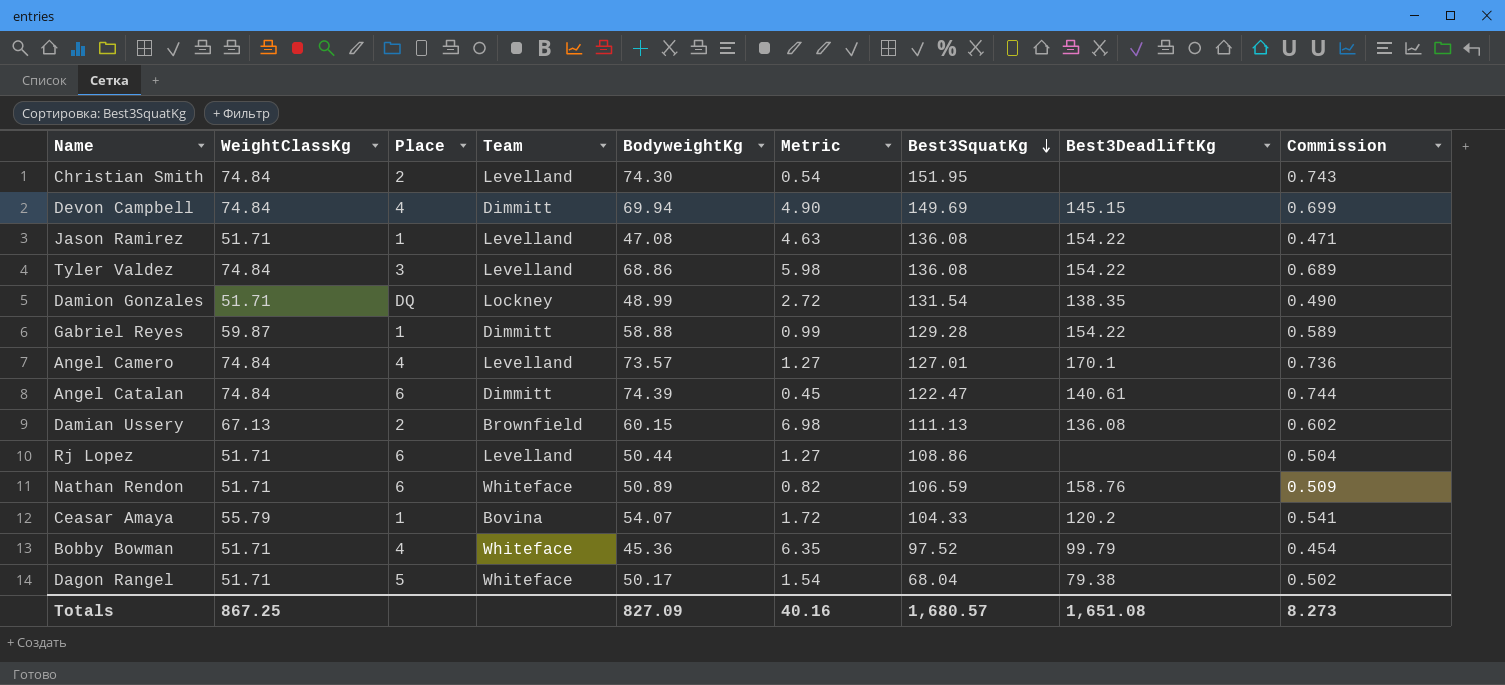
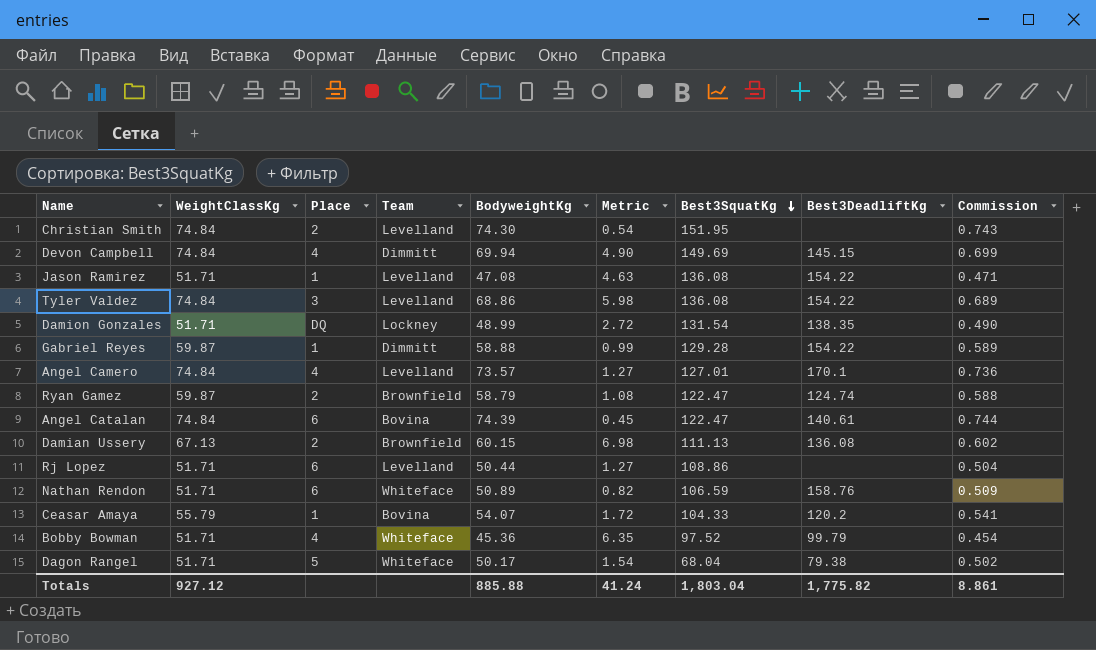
row Ryan Gamez: none -> 59.87 | 2 | Brownfield | 58.79 | 1.08 | 122.47 | 124.74 | 0.588
Angel Catalan | Team: Dimmitt -> Bovina
Totals | WeightClassKg: 867.25 -> 927.12
Totals | BodyweightKg: 827.09 -> 885.88
Totals | Metric: 40.16 -> 41.24
Totals | Best3SquatKg: 1,680.57 -> 1,803.04
Totals | Best3DeadliftKg: 1,651.08 -> 1,775.82
Totals | Commission: 8.273 -> 8.861

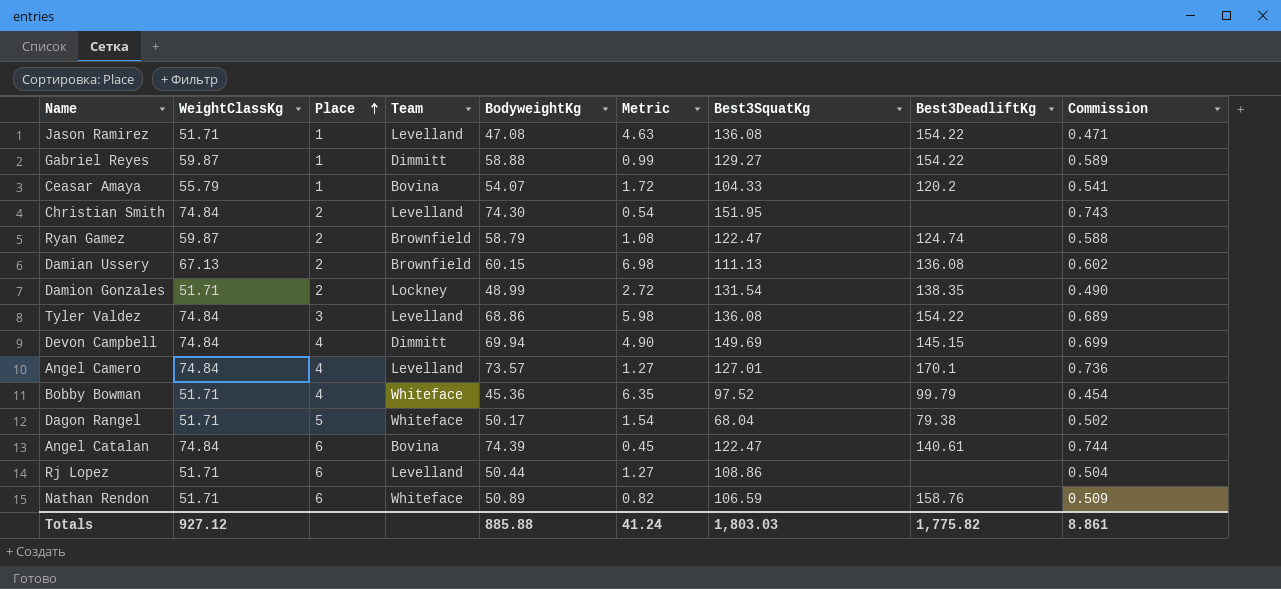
row order: Best3SquatKg descending -> Place ascending
Gabriel Reyes | Best3SquatKg: 129.28 -> 129.27
Damion Gonzales | Place: DQ -> 2
Totals | Best3SquatKg: 1,803.04 -> 1,803.03

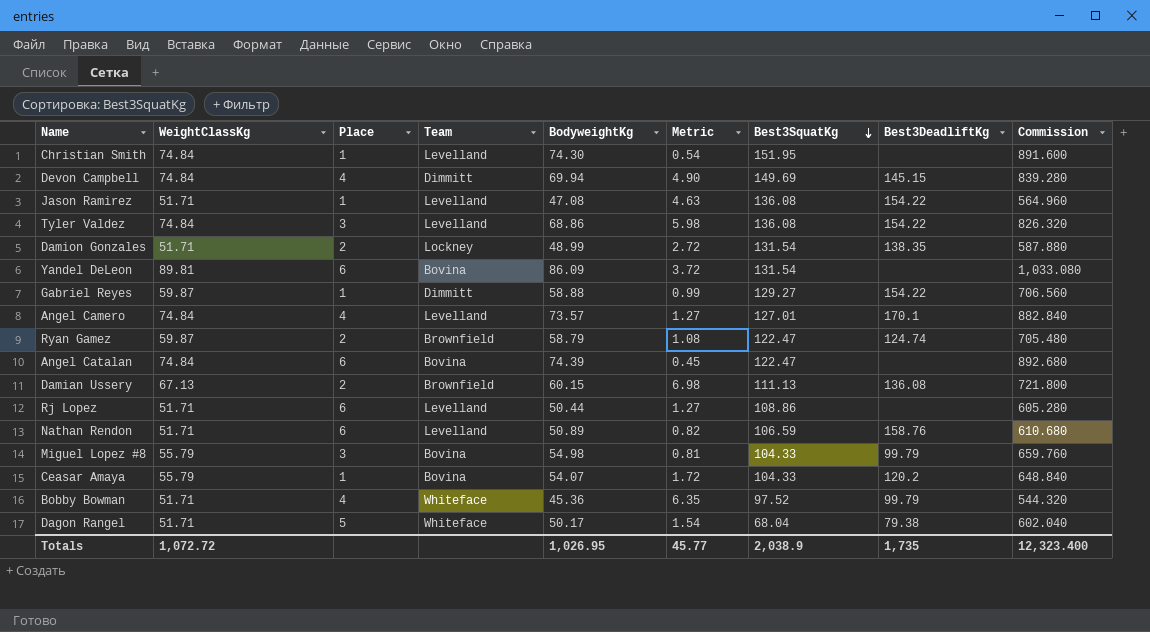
row order: Place ascending -> Best3SquatKg descending
column Commission | formula: [BodyweightKg] * 0.01 -> [BodyweightKg] * 12
Christian Smith | Place: 2 -> 1
row Yandel DeLeon: none -> 89.81 | 6 | Bovina | 86.09 | 3.72 | 131.54 | none | 1,033.080
Angel Catalan | Best3DeadliftKg: 140.61 -> none
Nathan Rendon | Team: Whiteface -> Levelland
row Miguel Lopez #8: none -> 55.79 | 3 | Bovina | 54.98 | 0.81 | 104.33 | 99.79 | 659.760
Totals | WeightClassKg: 927.12 -> 1,072.72
Totals | BodyweightKg: 885.88 -> 1,026.95
Totals | Metric: 41.24 -> 45.77
Totals | Best3SquatKg: 1,803.03 -> 2,038.9
Totals | Best3DeadliftKg: 1,775.82 -> 1,735
Totals | Commission: 8.861 -> 12,323.400

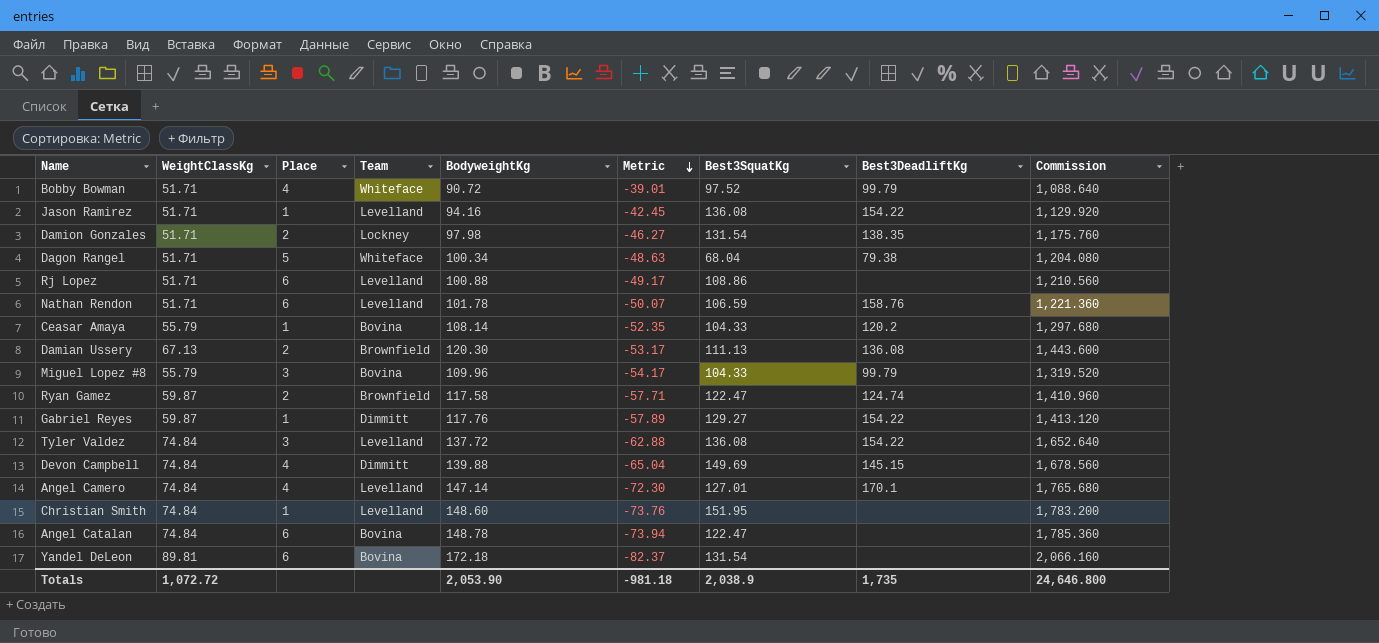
row order: Best3SquatKg descending -> Metric descending
Bobby Bowman | BodyweightKg: 45.36 -> 90.72
Bobby Bowman | Metric: 6.35 -> -39.01
Bobby Bowman | Commission: 544.320 -> 1,088.640
Jason Ramirez | BodyweightKg: 47.08 -> 94.16
Jason Ramirez | Metric: 4.63 -> -42.45
Jason Ramirez | Commission: 564.960 -> 1,129.920
Damion Gonzales | BodyweightKg: 48.99 -> 97.98
Damion Gonzales | Metric: 2.72 -> -46.27
Damion Gonzales | Commission: 587.880 -> 1,175.760
Dagon Rangel | BodyweightKg: 50.17 -> 100.34
Dagon Rangel | Metric: 1.54 -> -48.63
Dagon Rangel | Commission: 602.040 -> 1,204.080
Rj Lopez | BodyweightKg: 50.44 -> 100.88
Rj Lopez | Metric: 1.27 -> -49.17
Rj Lopez | Commission: 605.280 -> 1,210.560
Nathan Rendon | BodyweightKg: 50.89 -> 101.78
Nathan Rendon | Metric: 0.82 -> -50.07
Nathan Rendon | Commission: 610.680 -> 1,221.360
Ceasar Amaya | BodyweightKg: 54.07 -> 108.14
Ceasar Amaya | Metric: 1.72 -> -52.35
Ceasar Amaya | Commission: 648.840 -> 1,297.680
Damian Ussery | BodyweightKg: 60.15 -> 120.30
Damian Ussery | Metric: 6.98 -> -53.17
Damian Ussery | Commission: 721.800 -> 1,443.600
Miguel Lopez #8 | BodyweightKg: 54.98 -> 109.96
Miguel Lopez #8 | Metric: 0.81 -> -54.17
Miguel Lopez #8 | Commission: 659.760 -> 1,319.520
Ryan Gamez | BodyweightKg: 58.79 -> 117.58
Ryan Gamez | Metric: 1.08 -> -57.71
Ryan Gamez | Commission: 705.480 -> 1,410.960
Gabriel Reyes | BodyweightKg: 58.88 -> 117.76
Gabriel Reyes | Metric: 0.99 -> -57.89
Gabriel Reyes | Commission: 706.560 -> 1,413.120
Tyler Valdez | BodyweightKg: 68.86 -> 137.72
Tyler Valdez | Metric: 5.98 -> -62.88
Tyler Valdez | Commission: 826.320 -> 1,652.640
Devon Campbell | BodyweightKg: 69.94 -> 139.88
Devon Campbell | Metric: 4.90 -> -65.04
Devon Campbell | Commission: 839.280 -> 1,678.560
Angel Camero | BodyweightKg: 73.57 -> 147.14
Angel Camero | Metric: 1.27 -> -72.30
Angel Camero | Commission: 882.840 -> 1,765.680
Christian Smith | BodyweightKg: 74.30 -> 148.60
Christian Smith | Metric: 0.54 -> -73.76
Christian Smith | Commission: 891.600 -> 1,783.200
Angel Catalan | BodyweightKg: 74.39 -> 148.78
Angel Catalan | Metric: 0.45 -> -73.94
Angel Catalan | Commission: 892.680 -> 1,785.360
Yandel DeLeon | BodyweightKg: 86.09 -> 172.18
Yandel DeLeon | Metric: 3.72 -> -82.37
Yandel DeLeon | Commission: 1,033.080 -> 2,066.160
Totals | BodyweightKg: 1,026.95 -> 2,053.90
Totals | Metric: 45.77 -> -981.18
Totals | Commission: 12,323.400 -> 24,646.800

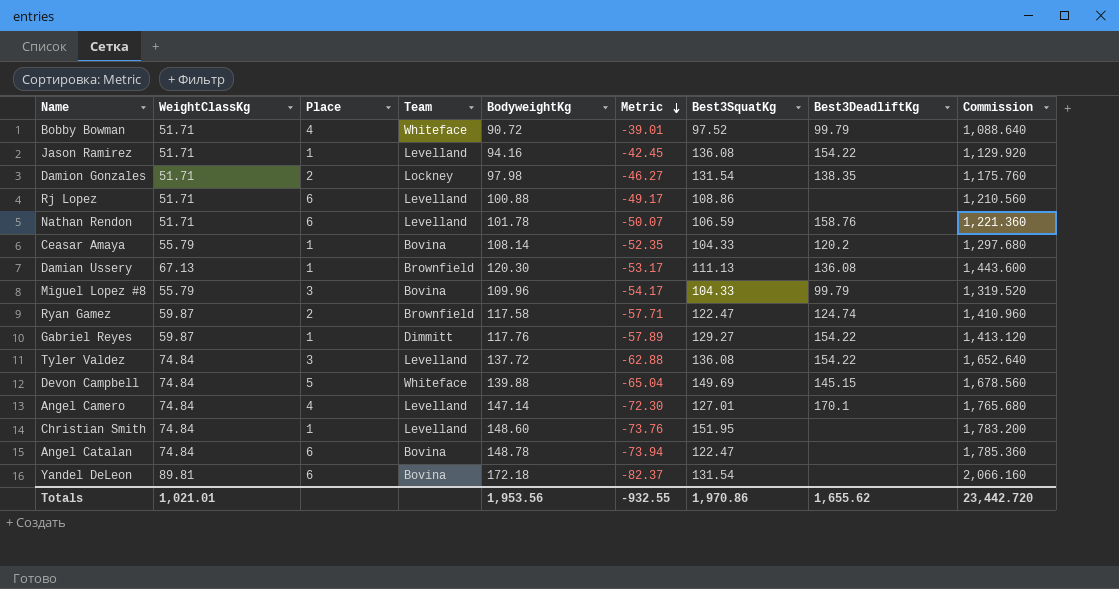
row Dagon Rangel: 51.71 | 5 | Whiteface | 100.34 | -48.63 | 68.04 | 79.38 | 1,204.080 -> none
Damian Ussery | Place: 2 -> 1
Devon Campbell | Place: 4 -> 5
Devon Campbell | Team: Dimmitt -> Whiteface
Totals | WeightClassKg: 1,072.72 -> 1,021.01
Totals | BodyweightKg: 2,053.90 -> 1,953.56
Totals | Metric: -981.18 -> -932.55
Totals | Best3SquatKg: 2,038.9 -> 1,970.86
Totals | Best3DeadliftKg: 1,735 -> 1,655.62
Totals | Commission: 24,646.800 -> 23,442.720

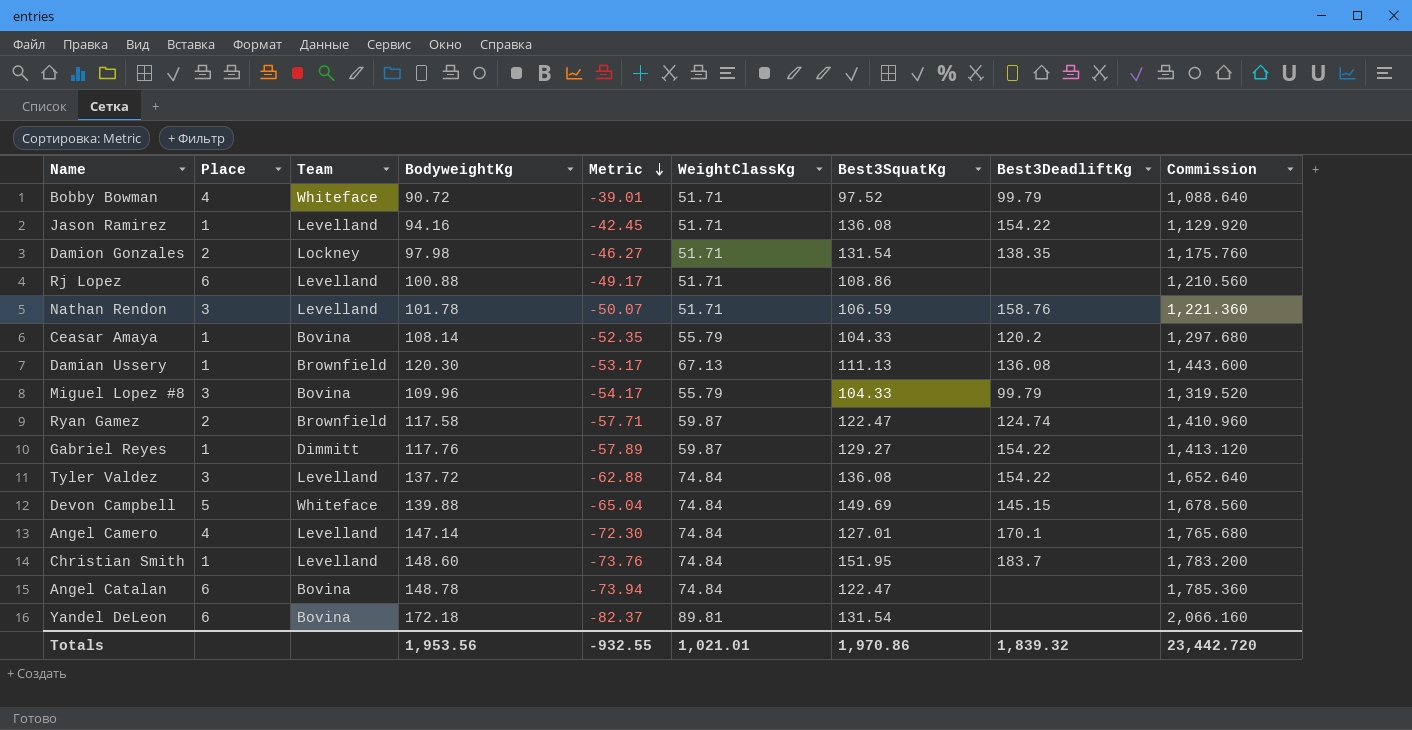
column WeightClassKg | position: 2 -> 6
Nathan Rendon | Place: 6 -> 3
Christian Smith | Best3DeadliftKg: none -> 183.7
Totals | Best3DeadliftKg: 1,655.62 -> 1,839.32

